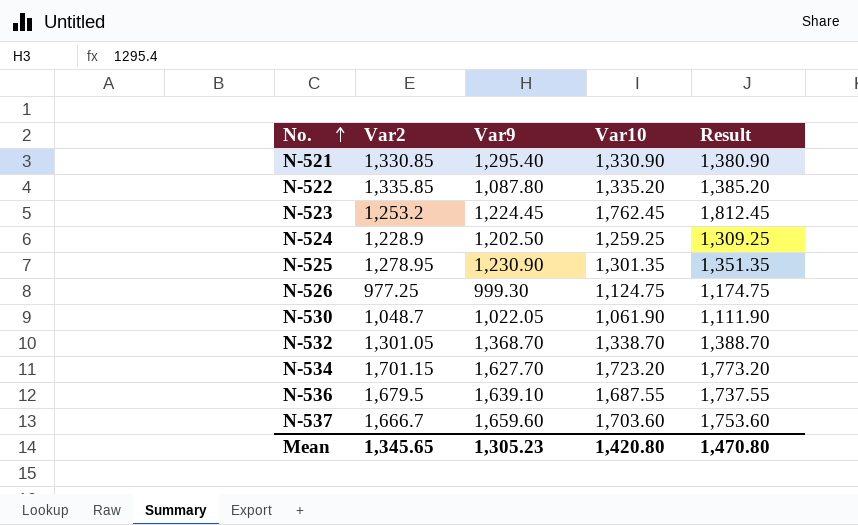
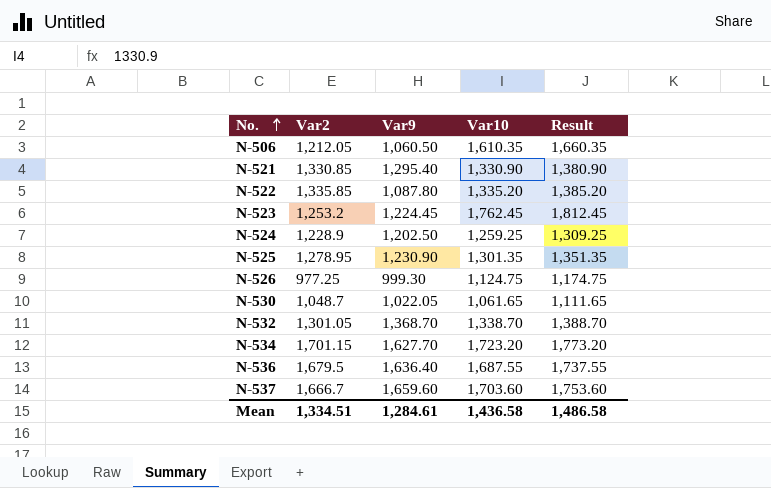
row N-506: none -> 1,212.05 | 1,060.50 | 1,610.35 | 1,660.35
N-530 | Var10: 1,061.90 -> 1,061.65
N-530 | Result: 1,111.90 -> 1,111.65
N-536 | Var9: 1,639.10 -> 1,636.40
Mean | Var2: 1,345.65 -> 1,334.51
Mean | Var9: 1,305.23 -> 1,284.61
Mean | Var10: 1,420.80 -> 1,436.58
Mean | Result: 1,470.80 -> 1,486.58

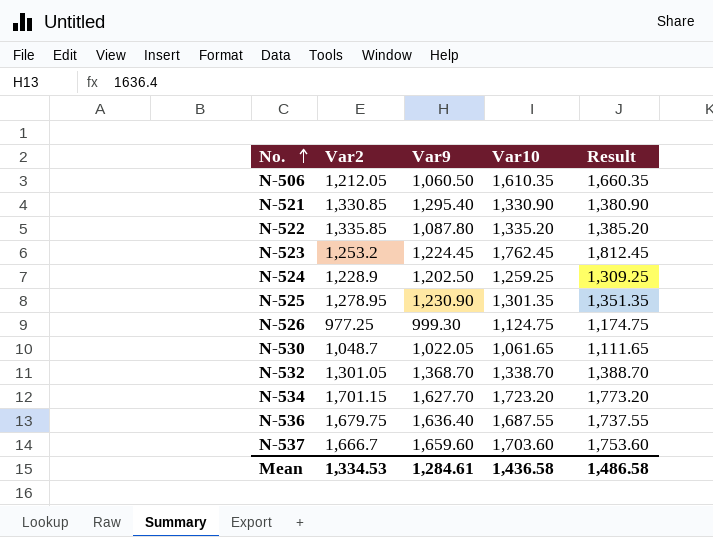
N-536 | Var2: 1,679.5 -> 1,679.75
Mean | Var2: 1,334.51 -> 1,334.53

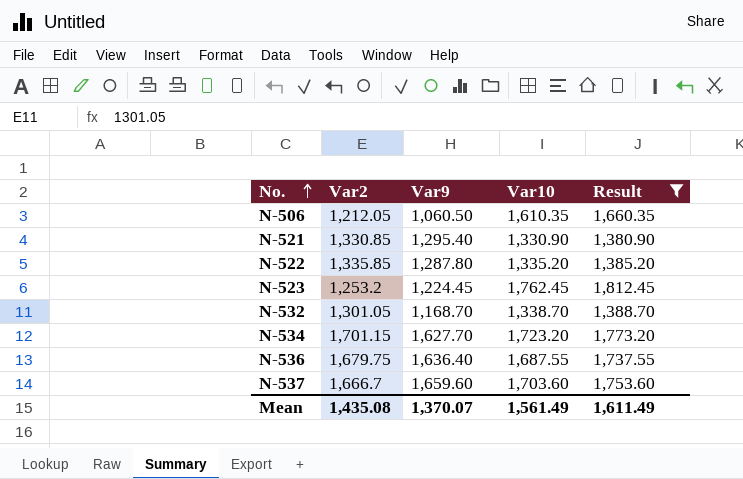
filter: none -> Result >= 1,380.90
N-522 | Var9: 1,087.80 -> 1,287.80
N-532 | Var9: 1,368.70 -> 1,168.70
Mean | Var2: 1,334.53 -> 1,435.08
Mean | Var9: 1,284.61 -> 1,370.07
Mean | Var10: 1,436.58 -> 1,561.49
Mean | Result: 1,486.58 -> 1,611.49

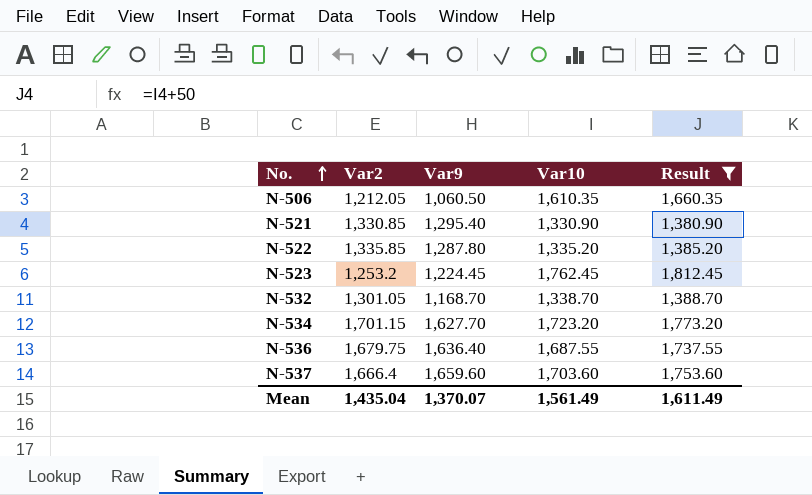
N-537 | Var2: 1,666.7 -> 1,666.4
Mean | Var2: 1,435.08 -> 1,435.04

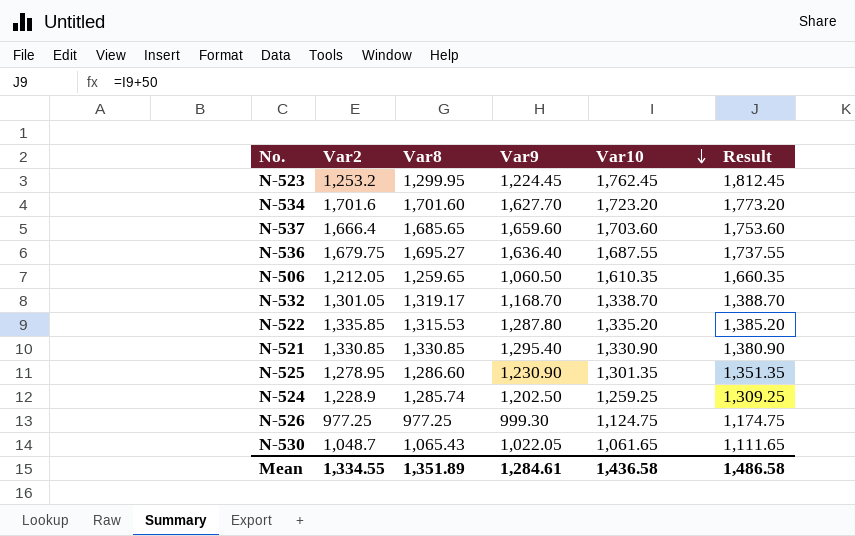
filter: Result >= 1,380.90 -> none
row order: No. ascending -> Var10 descending
column Var8 | position: none -> 3
N-534 | Var2: 1,701.15 -> 1,701.6
Mean | Var2: 1,435.04 -> 1,334.55
Mean | Var9: 1,370.07 -> 1,284.61
Mean | Var10: 1,561.49 -> 1,436.58
Mean | Result: 1,611.49 -> 1,486.58

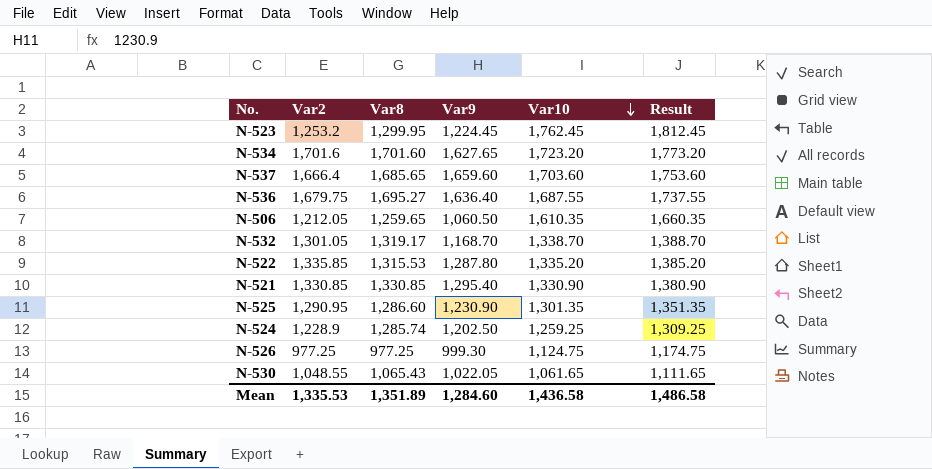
N-534 | Var9: 1,627.70 -> 1,627.65
N-525 | Var2: 1,278.95 -> 1,290.95
N-530 | Var2: 1,048.7 -> 1,048.55
Mean | Var2: 1,334.55 -> 1,335.53
Mean | Var9: 1,284.61 -> 1,284.60

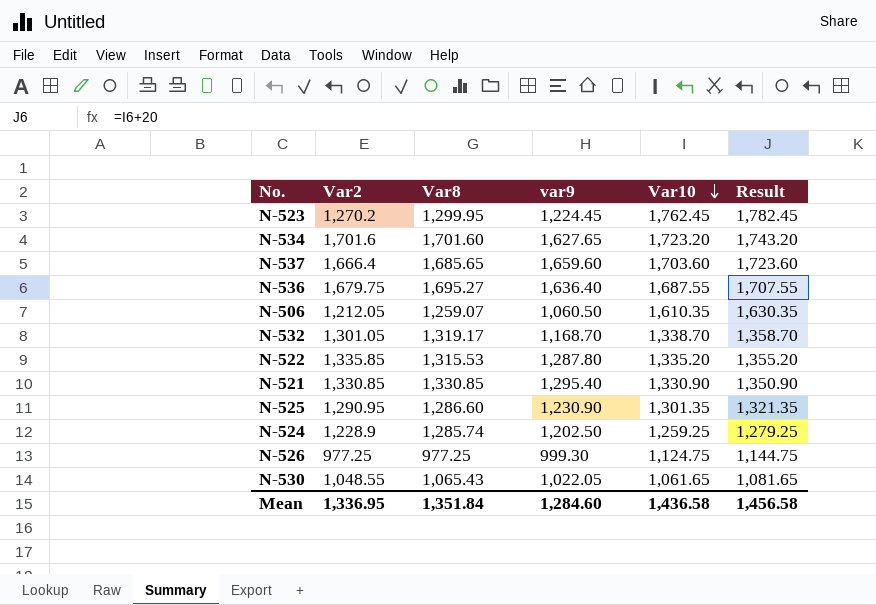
column name: Var9 -> var9
column Result | formula: [Var10] + 50 -> [Var10] + 20
N-523 | Var2: 1,253.2 -> 1,270.2
N-506 | Var8: 1,259.65 -> 1,259.07
Mean | Var2: 1,335.53 -> 1,336.95
Mean | Var8: 1,351.89 -> 1,351.84
Mean | Result: 1,486.58 -> 1,456.58

